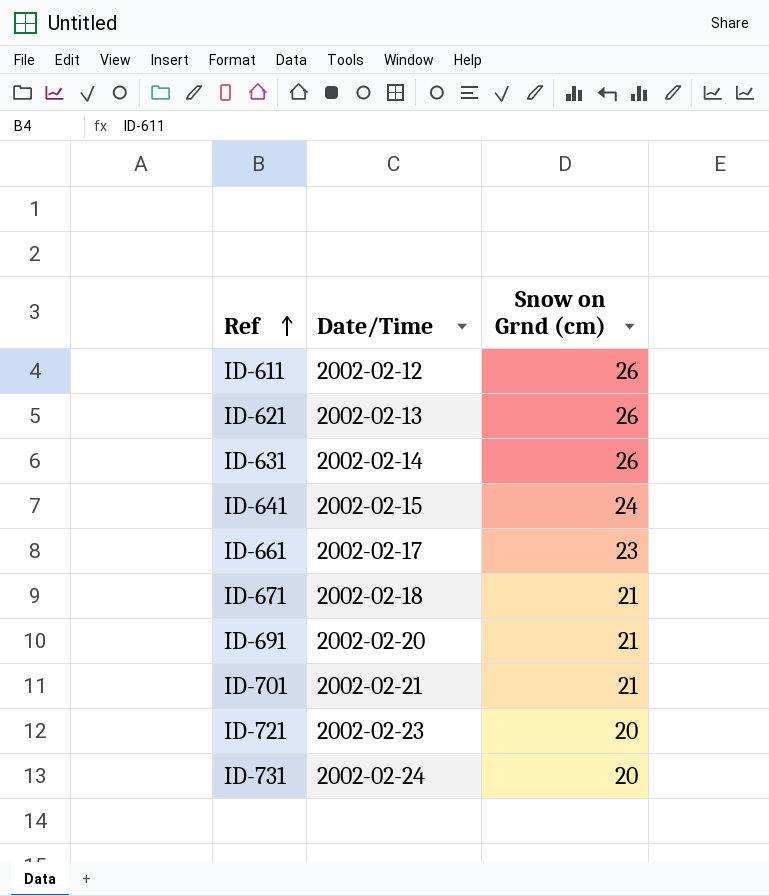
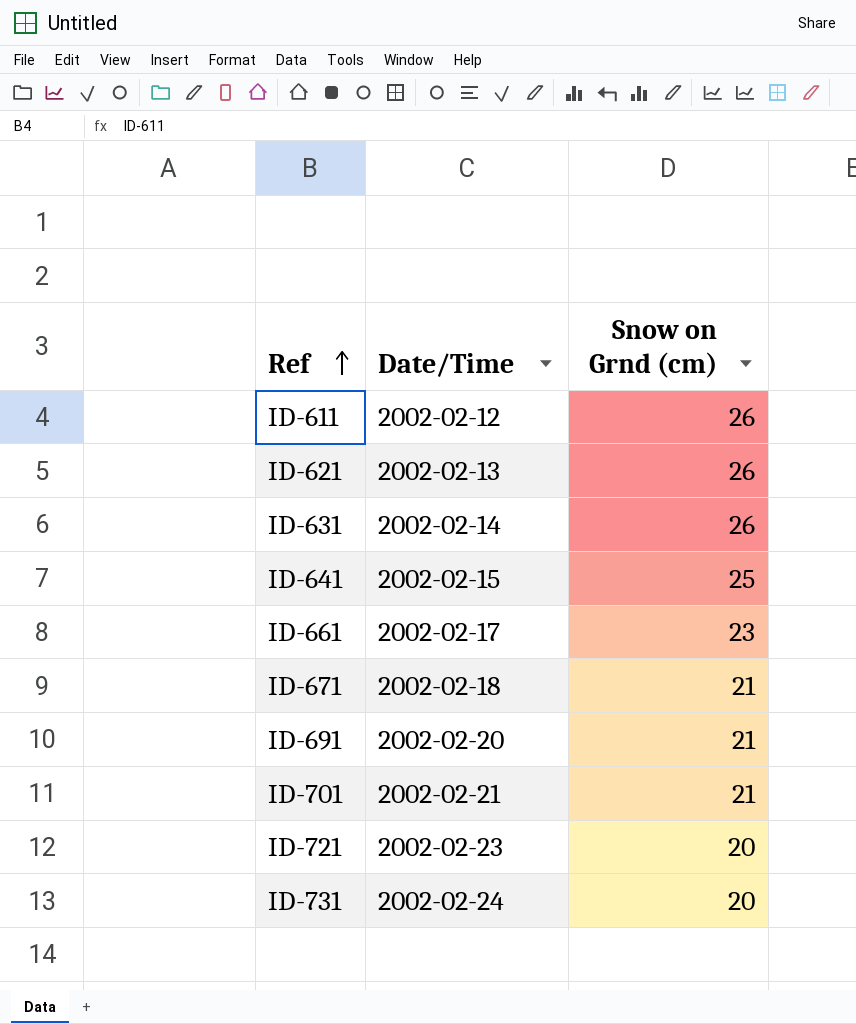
ID-641 | Snow on Grnd (cm): 24 -> 25

